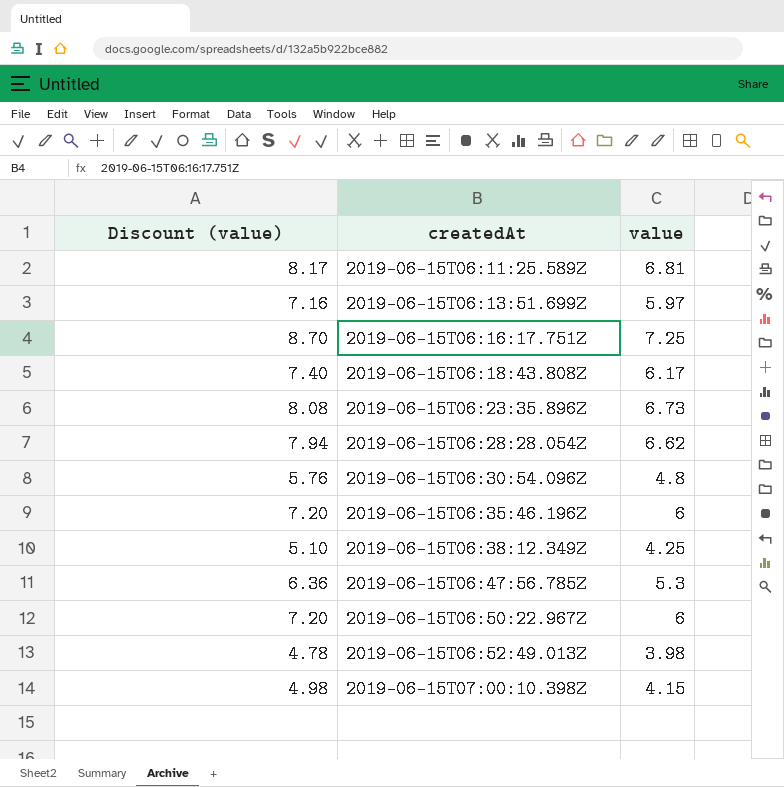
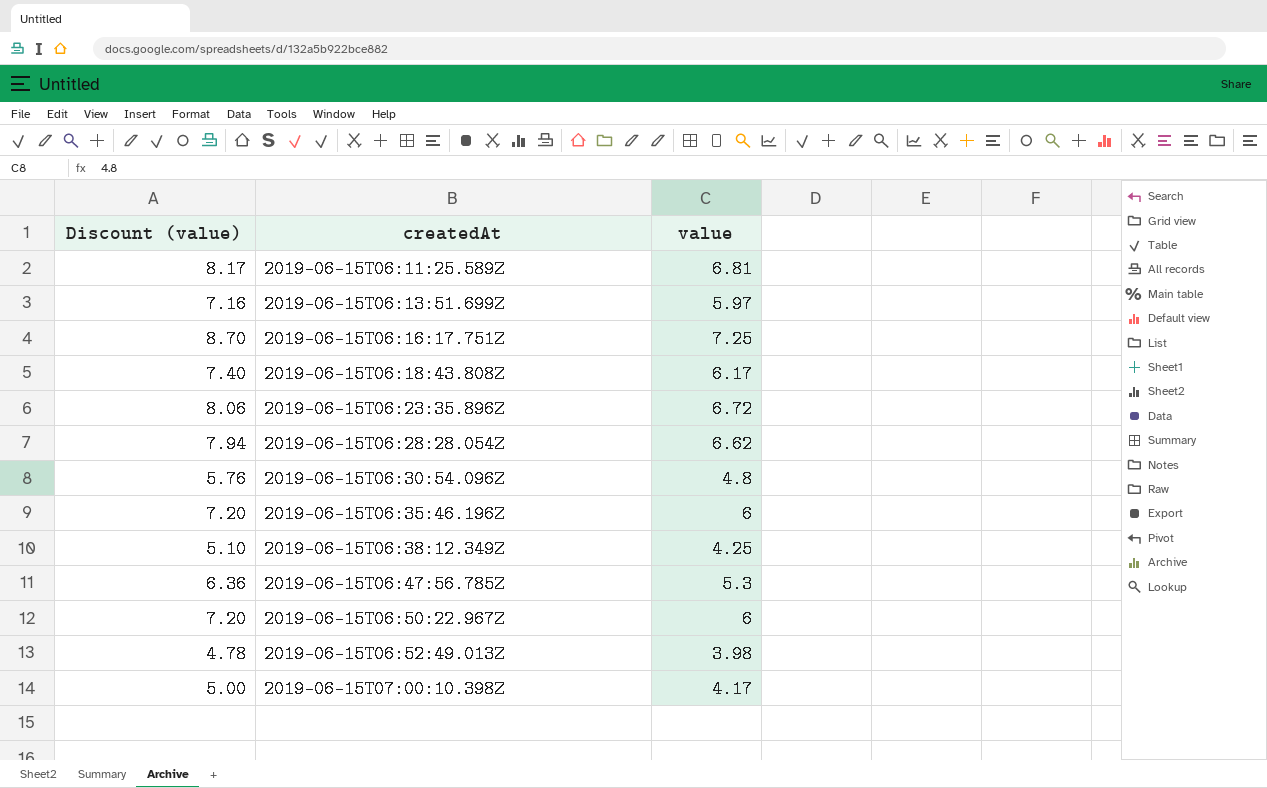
2019-06-15T06:23:35.896Z | Discount (value): 8.08 -> 8.06
2019-06-15T06:23:35.896Z | value: 6.73 -> 6.72
2019-06-15T07:00:10.398Z | Discount (value): 4.98 -> 5.00
2019-06-15T07:00:10.398Z | value: 4.15 -> 4.17

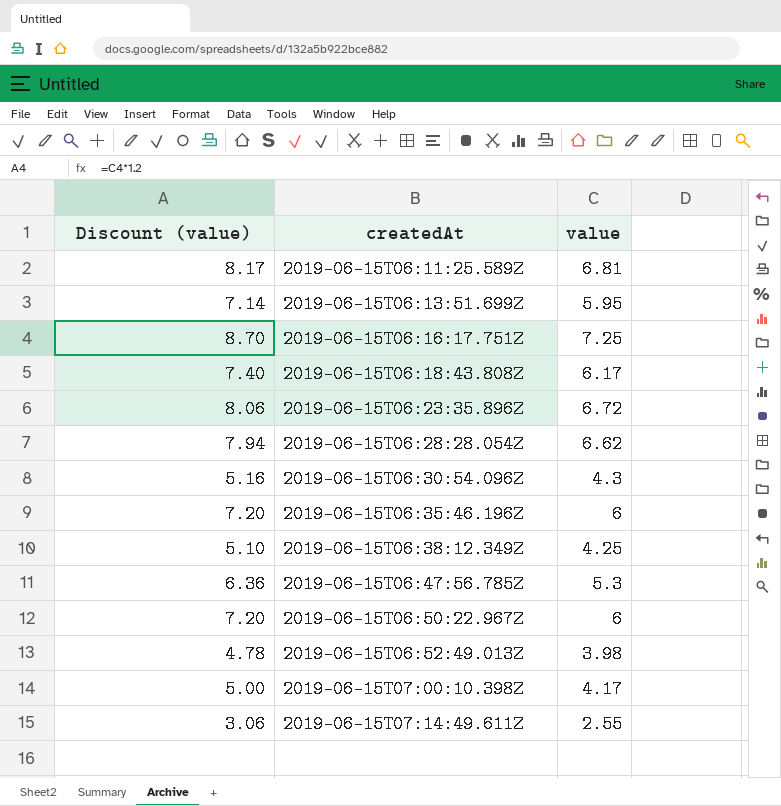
2019-06-15T06:13:51.699Z | Discount (value): 7.16 -> 7.14
2019-06-15T06:13:51.699Z | value: 5.97 -> 5.95
2019-06-15T06:30:54.096Z | Discount (value): 5.76 -> 5.16
2019-06-15T06:30:54.096Z | value: 4.8 -> 4.3
row 2019-06-15T07:14:49.611Z: none -> 3.06 | 2.55

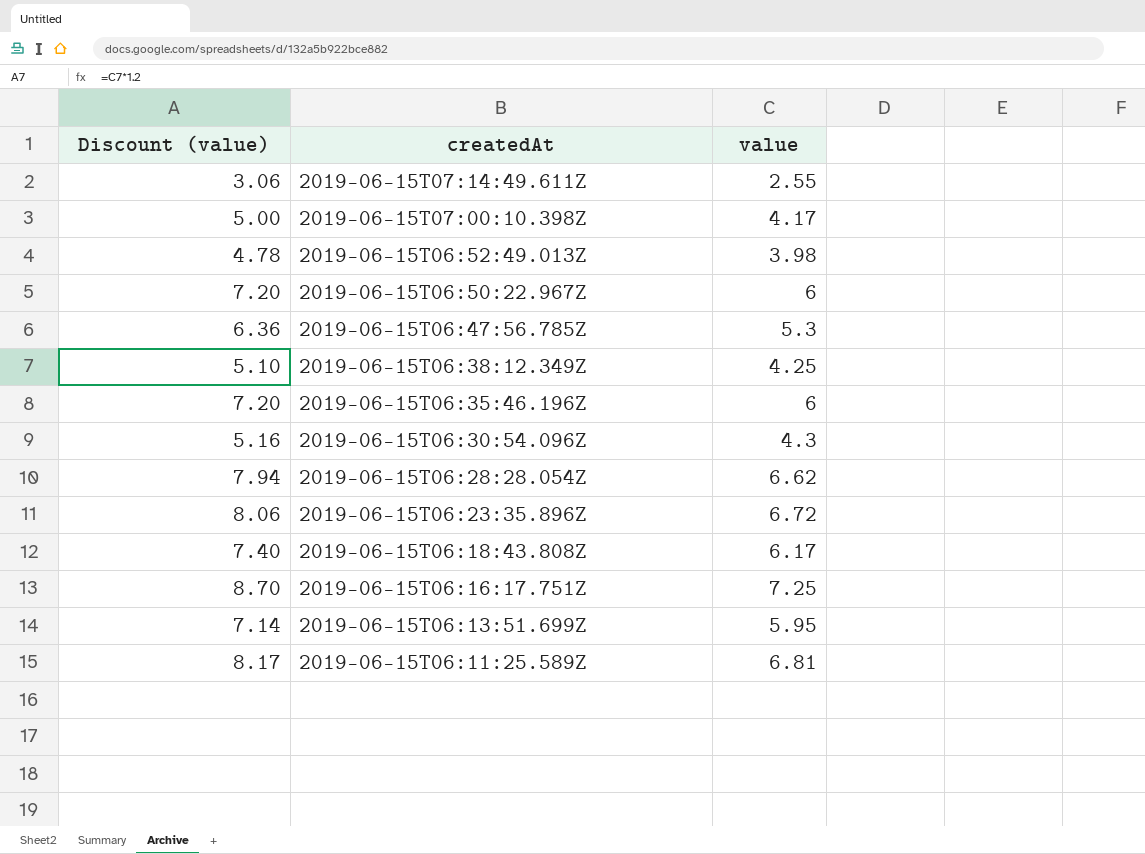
row order: createdAt ascending -> createdAt descending

